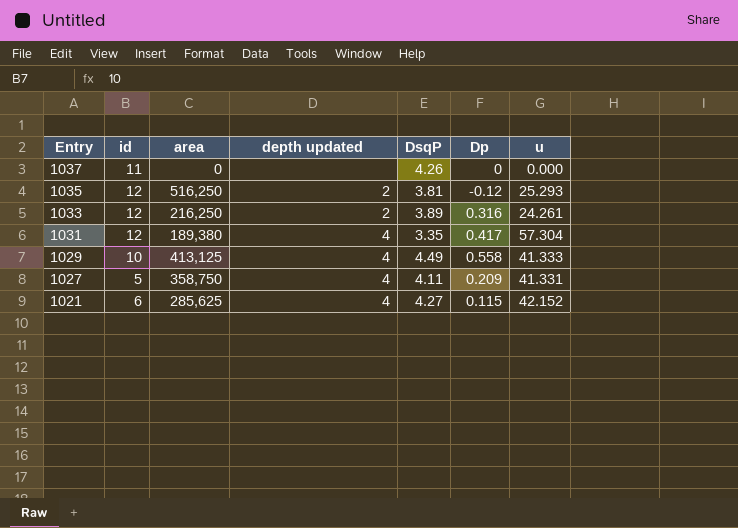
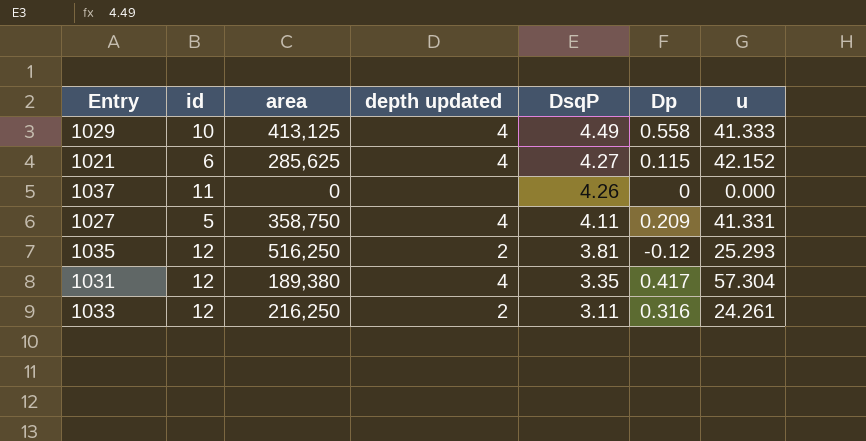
row order: Entry descending -> DsqP descending
1033 | DsqP: 3.89 -> 3.11

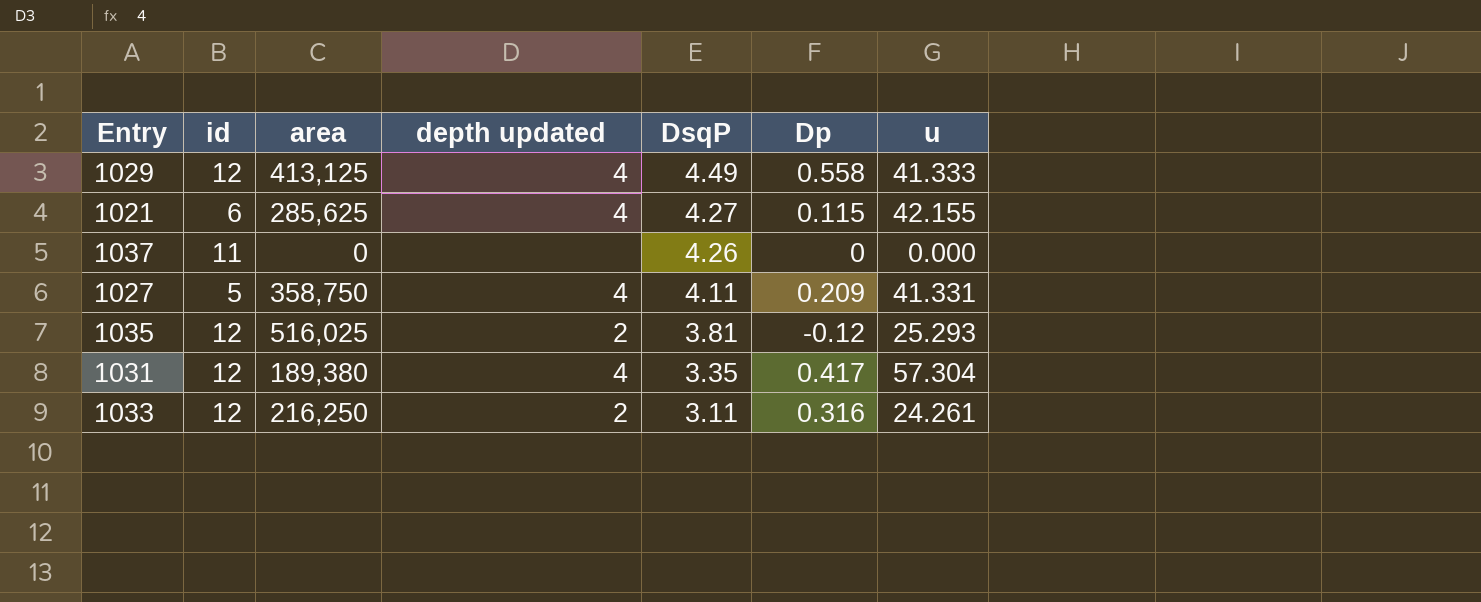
1029 | id: 10 -> 12
1021 | u: 42.152 -> 42.155
1035 | area: 516,250 -> 516,025

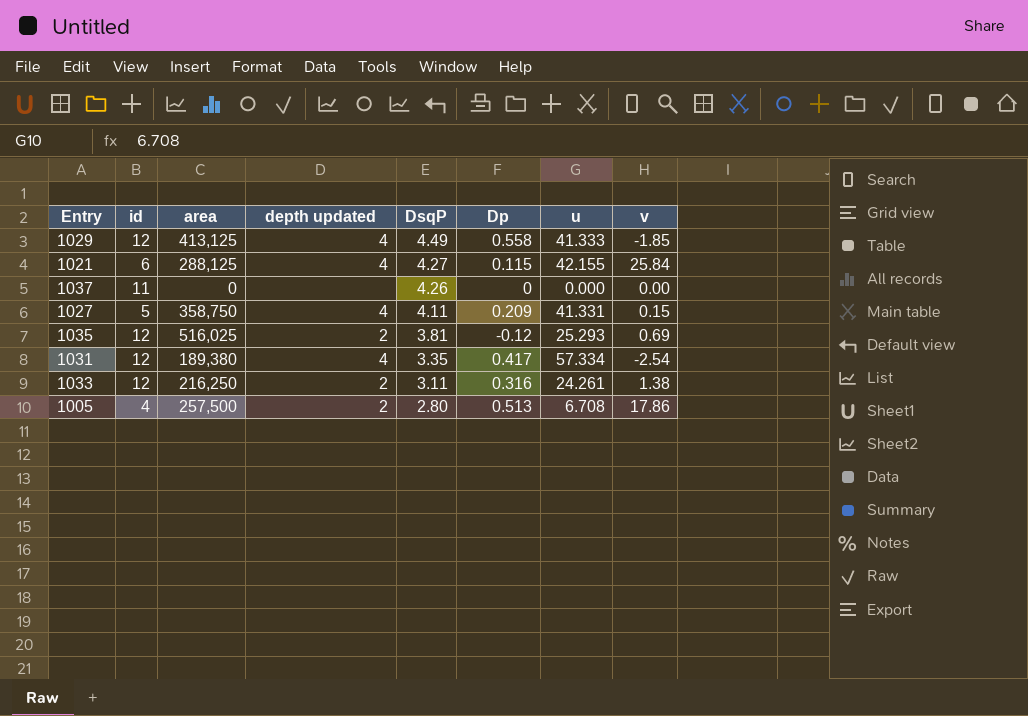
column v | position: none -> 8
1021 | area: 285,625 -> 288,125
1031 | u: 57.304 -> 57.334
row 1005: none -> 4 | 257,500 | 2 | 2.80 | 0.513 | 6.708 | 17.86

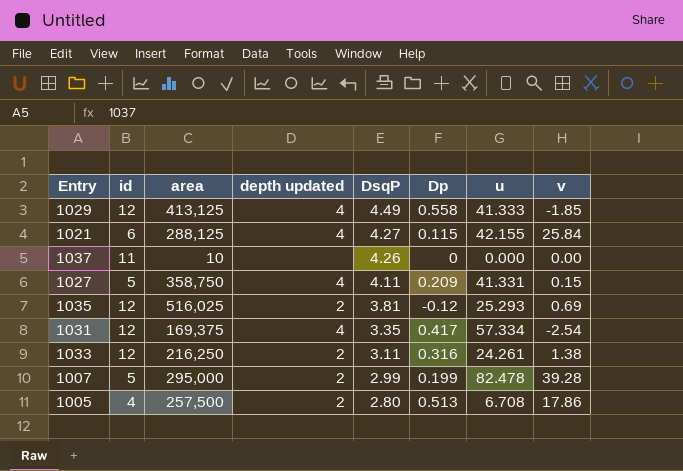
1037 | area: 0 -> 10
1031 | area: 189,380 -> 169,375
row 1007: none -> 5 | 295,000 | 2 | 2.99 | 0.199 | 82.478 | 39.28

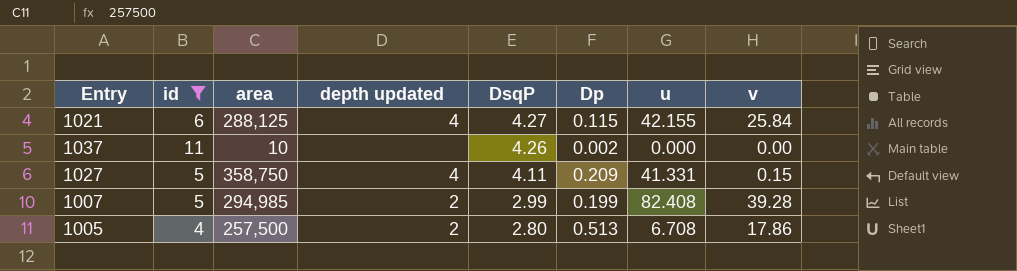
filter: none -> id != 12
1037 | Dp: 0 -> 0.002
1007 | area: 295,000 -> 294,985
1007 | u: 82.478 -> 82.408

